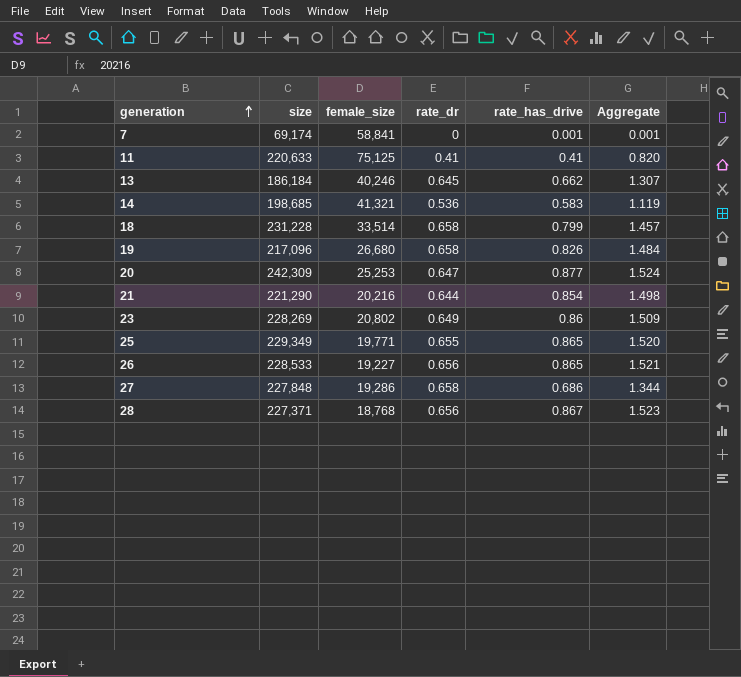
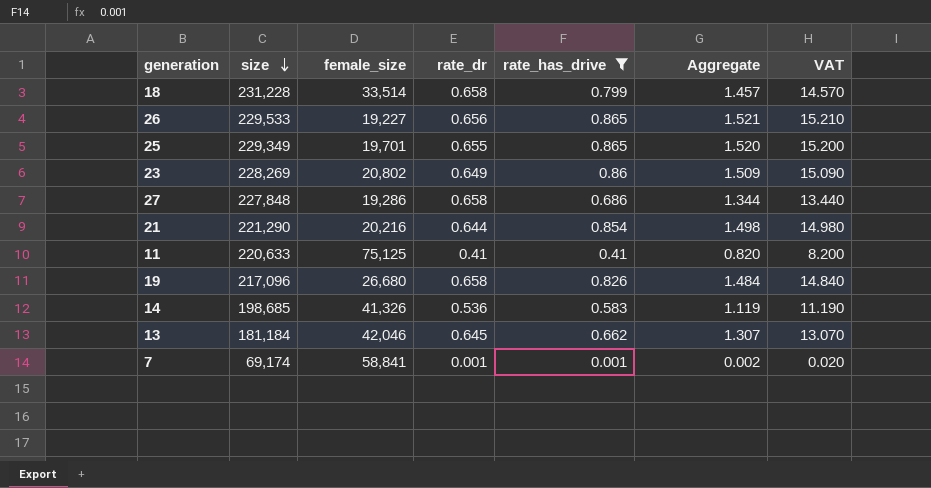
filter: none -> rate_has_drive <= 0.865
row order: generation ascending -> size descending
column VAT | formula: none -> [Aggregate] * 10
26 | size: 228,533 -> 229,533
25 | female_size: 19,771 -> 19,701
14 | female_size: 41,321 -> 41,326
13 | size: 186,184 -> 181,184
13 | female_size: 40,246 -> 42,046
7 | rate_dr: 0 -> 0.001
7 | Aggregate: 0.001 -> 0.002

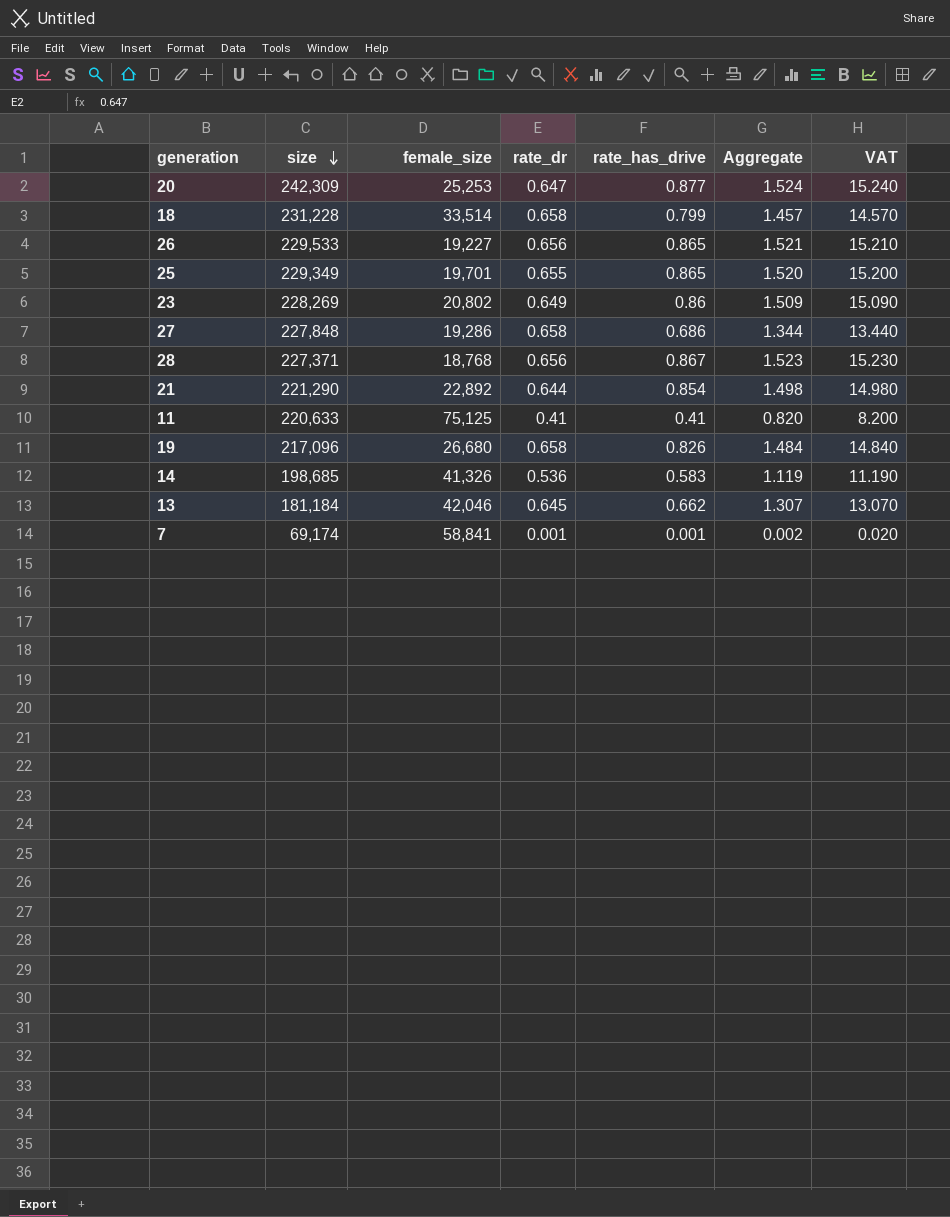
filter: rate_has_drive <= 0.865 -> none
21 | female_size: 20,216 -> 22,892

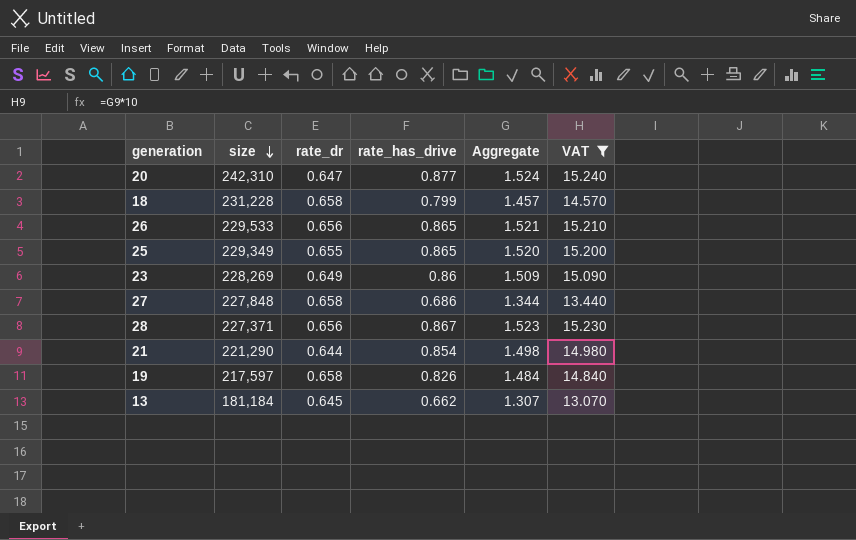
filter: none -> VAT >= 13.070
column female_size | position: 3 -> none
20 | size: 242,309 -> 242,310
19 | size: 217,096 -> 217,597

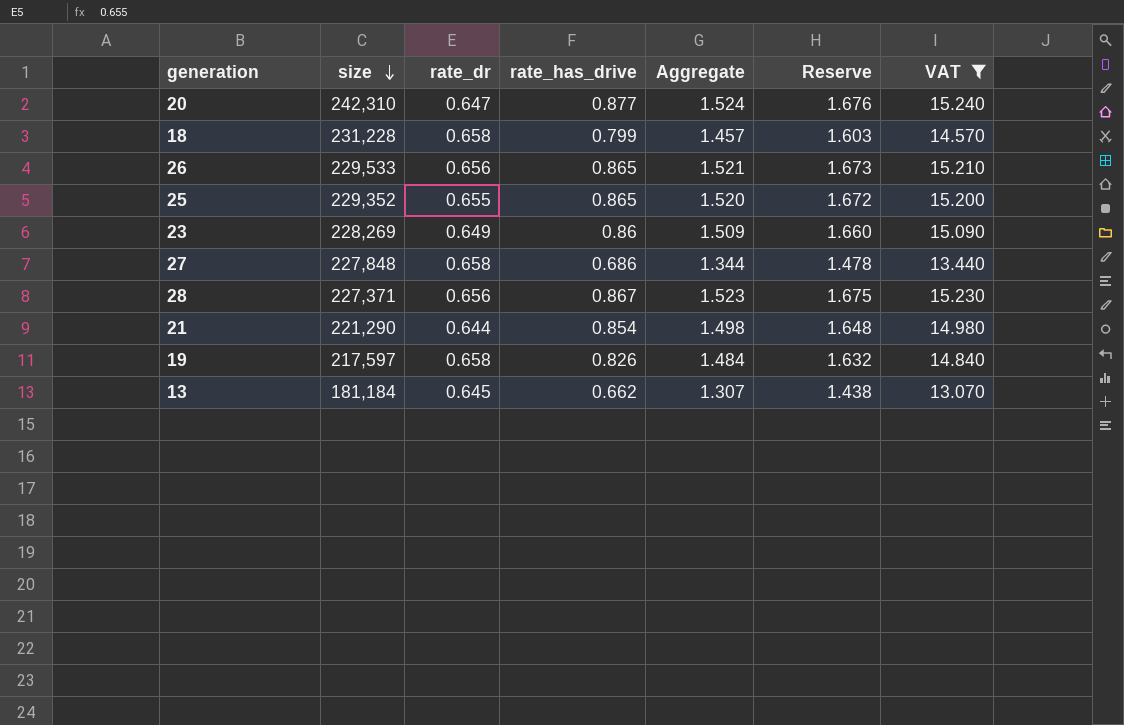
column Reserve | formula: none -> [Aggregate] * 1.1
25 | size: 229,349 -> 229,352

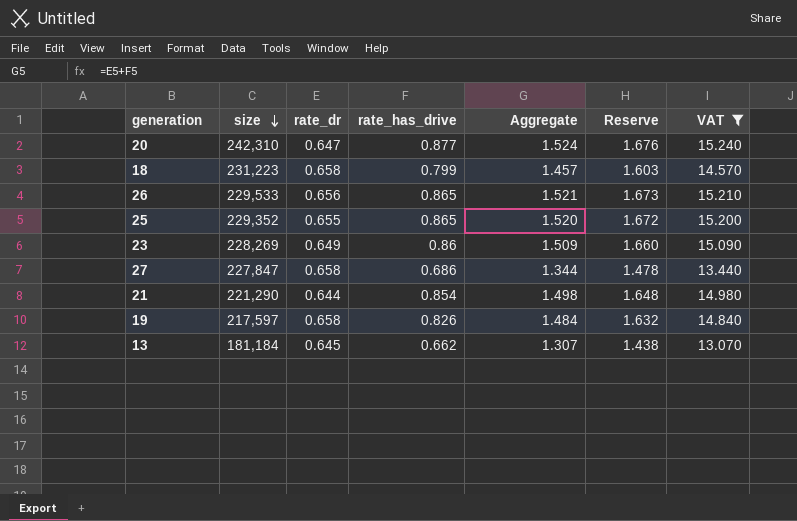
row 28: 227,371 | 0.656 | 0.867 | 1.523 | 1.675 | 15.230 -> none
18 | size: 231,228 -> 231,223
27 | size: 227,848 -> 227,847

